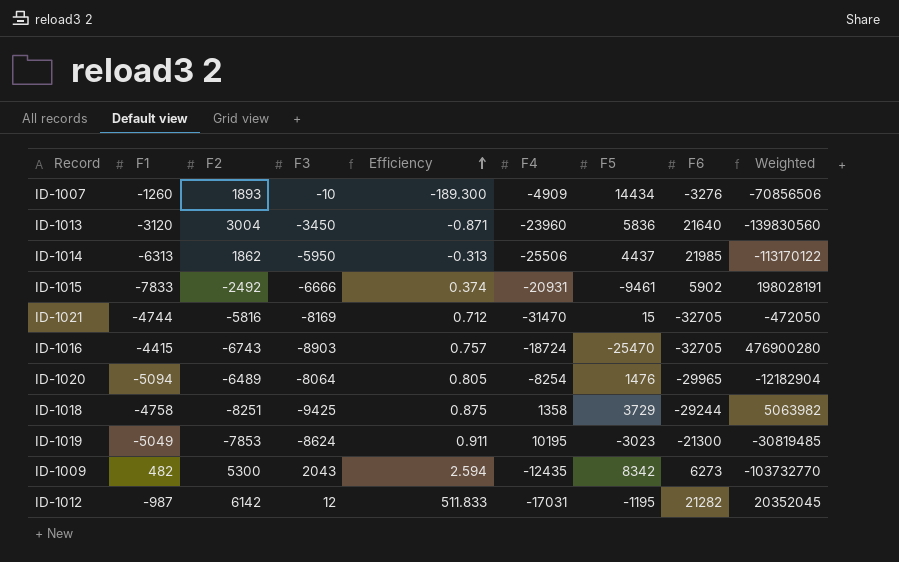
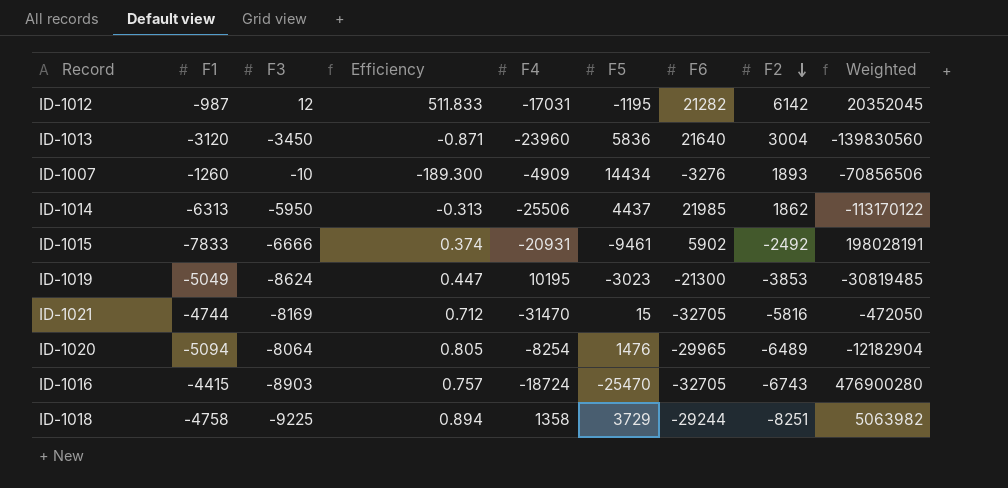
row order: Efficiency ascending -> F2 descending
column F2 | position: 3 -> 8
row ID-1009: 482 | 5300 | 2043 | 2.594 | -12435 | 8342 | 6273 | -103732770 -> none
ID-1019 | Efficiency: 0.911 -> 0.447
ID-1019 | F2: -7853 -> -3853
ID-1018 | F3: -9425 -> -9225
ID-1018 | Efficiency: 0.875 -> 0.894

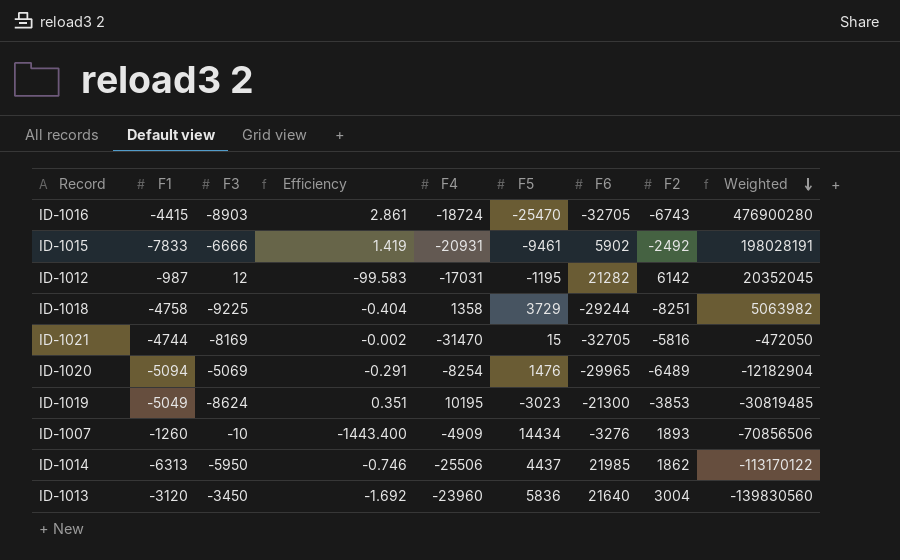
row order: F2 descending -> Weighted descending
column Efficiency | formula: [F2] / [F3] -> [F5] / [F3]
ID-1020 | F3: -8064 -> -5069

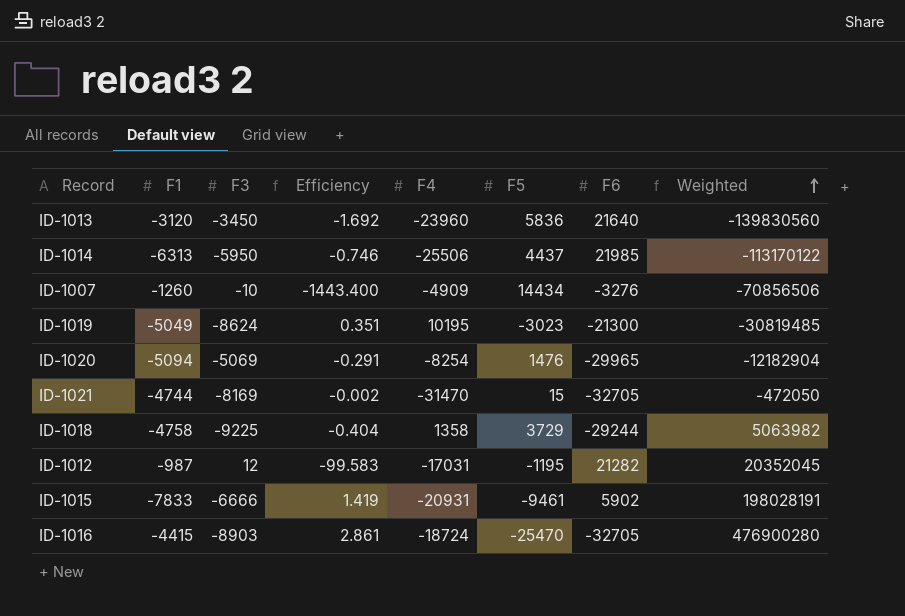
row order: Weighted descending -> Weighted ascending
column F2 | position: 8 -> none

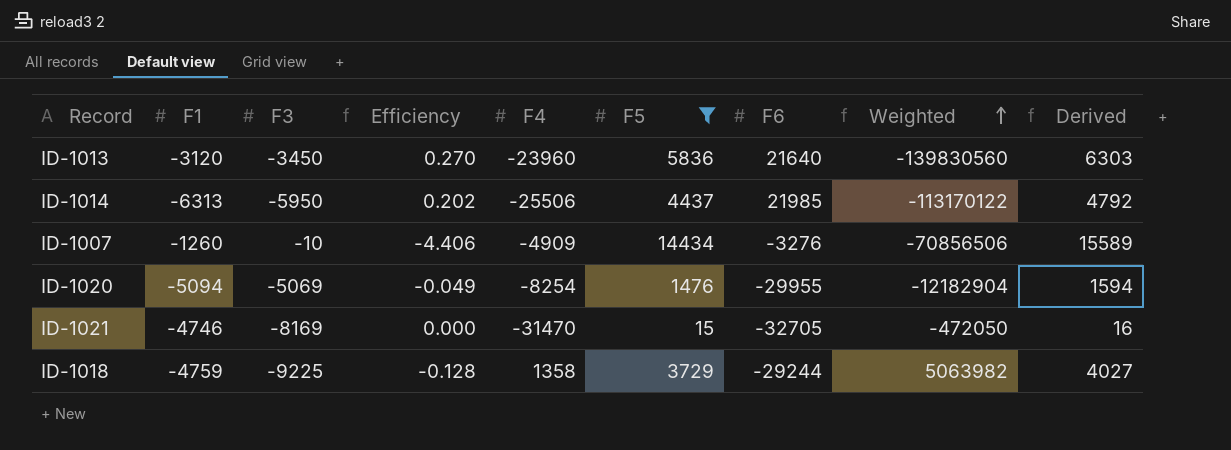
filter: none -> F5 >= 15
column Efficiency | formula: [F5] / [F3] -> [F5] / [F6]
column Derived | formula: none -> [F5] * 1.08
ID-1020 | F6: -29965 -> -29955
ID-1021 | F1: -4744 -> -4746
ID-1018 | F1: -4758 -> -4759

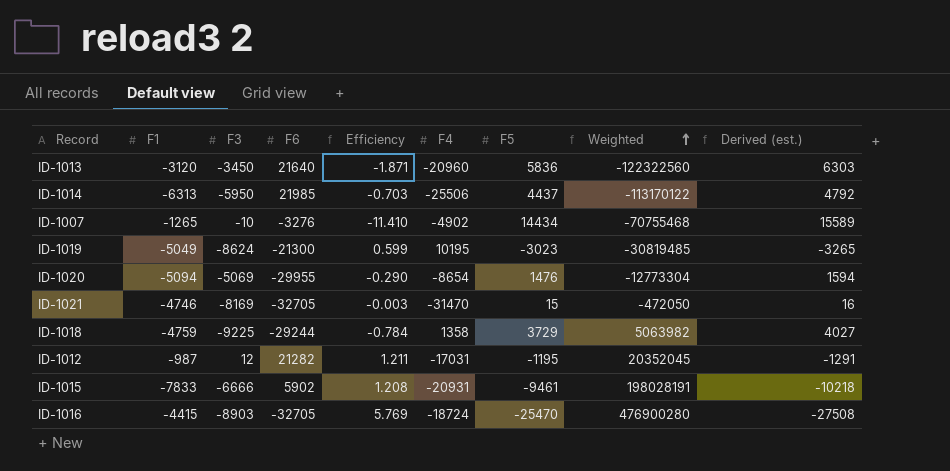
filter: F5 >= 15 -> none
column F6 | position: 7 -> 4
column Efficiency | formula: [F5] / [F6] -> [F5] / [F1]
column name: Derived -> Derived (est.)
ID-1013 | F4: -23960 -> -20960
ID-1013 | Weighted: -139830560 -> -122322560
ID-1007 | F1: -1260 -> -1265
ID-1007 | F4: -4909 -> -4902
ID-1007 | Weighted: -70856506 -> -70755468
ID-1020 | F4: -8254 -> -8654
ID-1020 | Weighted: -12182904 -> -12773304

